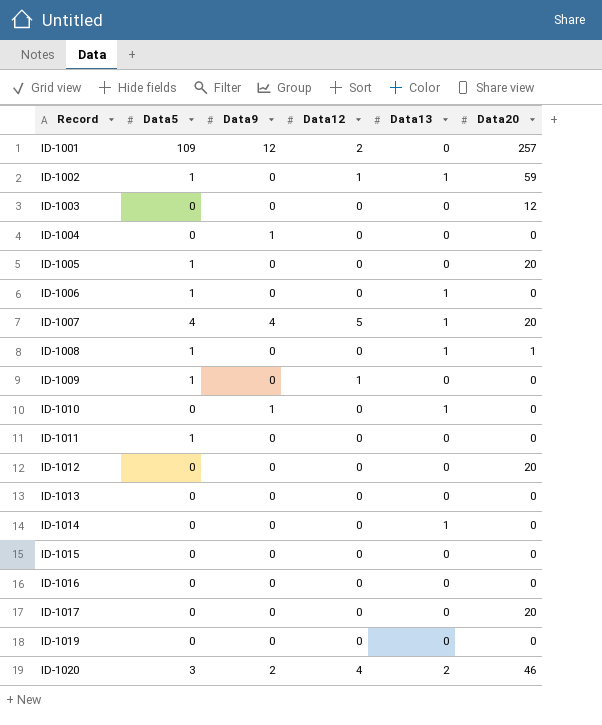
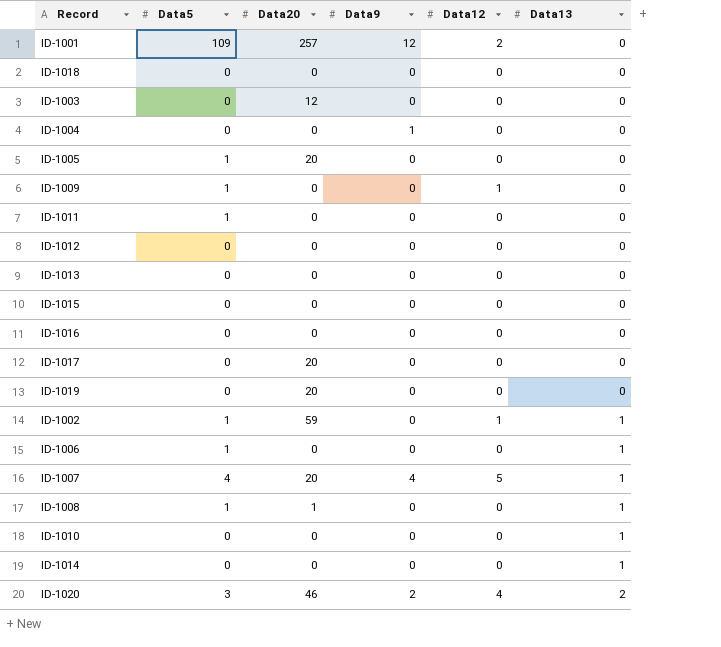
row order: Record ascending -> Data13 ascending
column Data20 | position: 6 -> 3
row ID-1018: none -> 0 | 0 | 0 | 0 | 0
ID-1012 | Data20: 20 -> 0
ID-1019 | Data20: 0 -> 20
ID-1010 | Data9: 1 -> 0

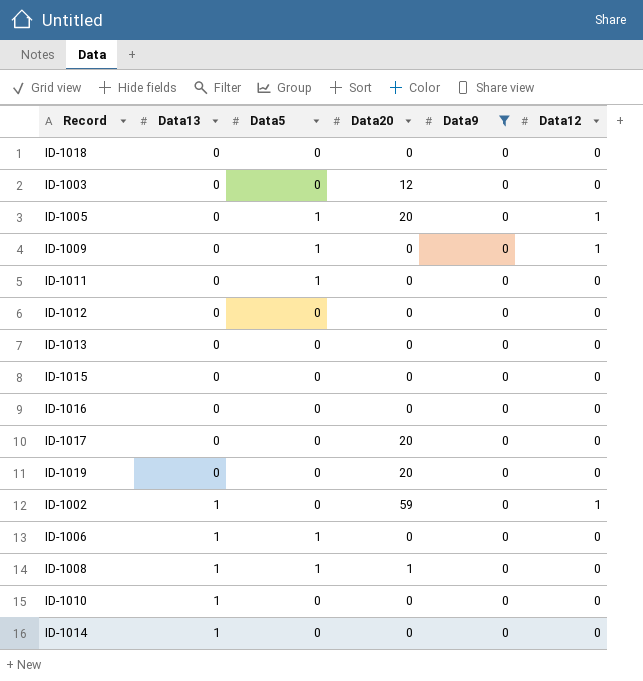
filter: none -> Data9 = 0
column Data13 | position: 6 -> 2
ID-1005 | Data12: 0 -> 1
ID-1002 | Data5: 1 -> 0

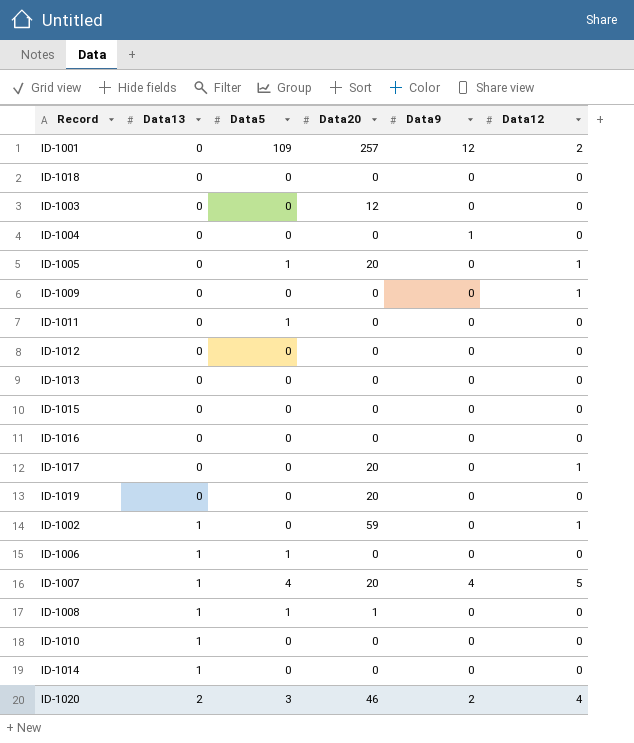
filter: Data9 = 0 -> none
ID-1009 | Data5: 1 -> 0
ID-1017 | Data12: 0 -> 1

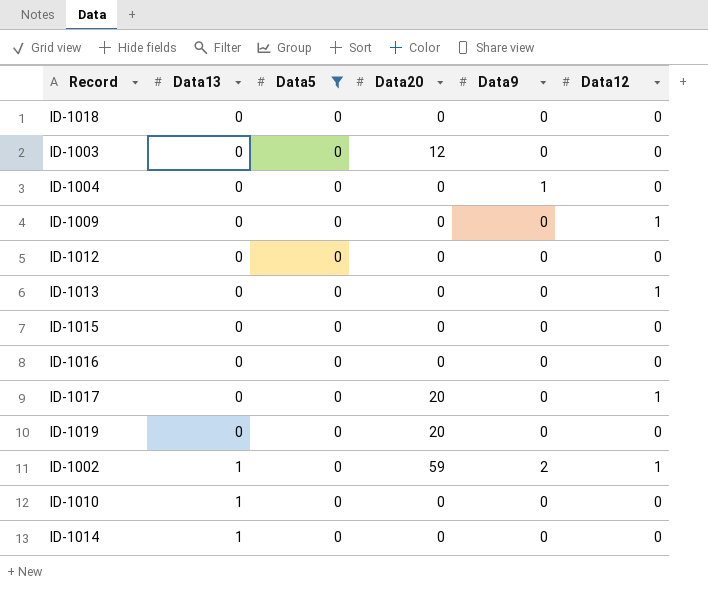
filter: none -> Data5 = 0
ID-1013 | Data12: 0 -> 1
ID-1002 | Data9: 0 -> 2

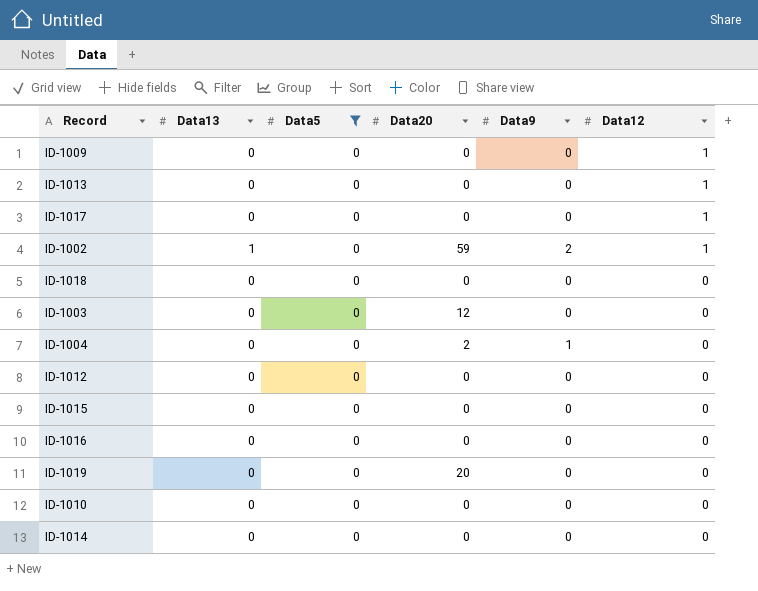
row order: Data13 ascending -> Data12 descending
ID-1017 | Data20: 20 -> 0
ID-1004 | Data20: 0 -> 2
ID-1010 | Data13: 1 -> 0
ID-1014 | Data13: 1 -> 0

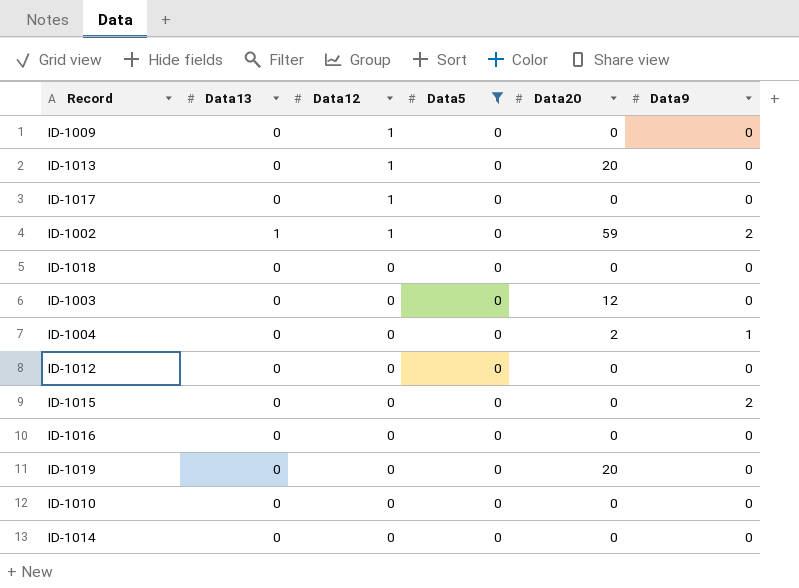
column Data12 | position: 6 -> 3
ID-1013 | Data20: 0 -> 20
ID-1015 | Data9: 0 -> 2

